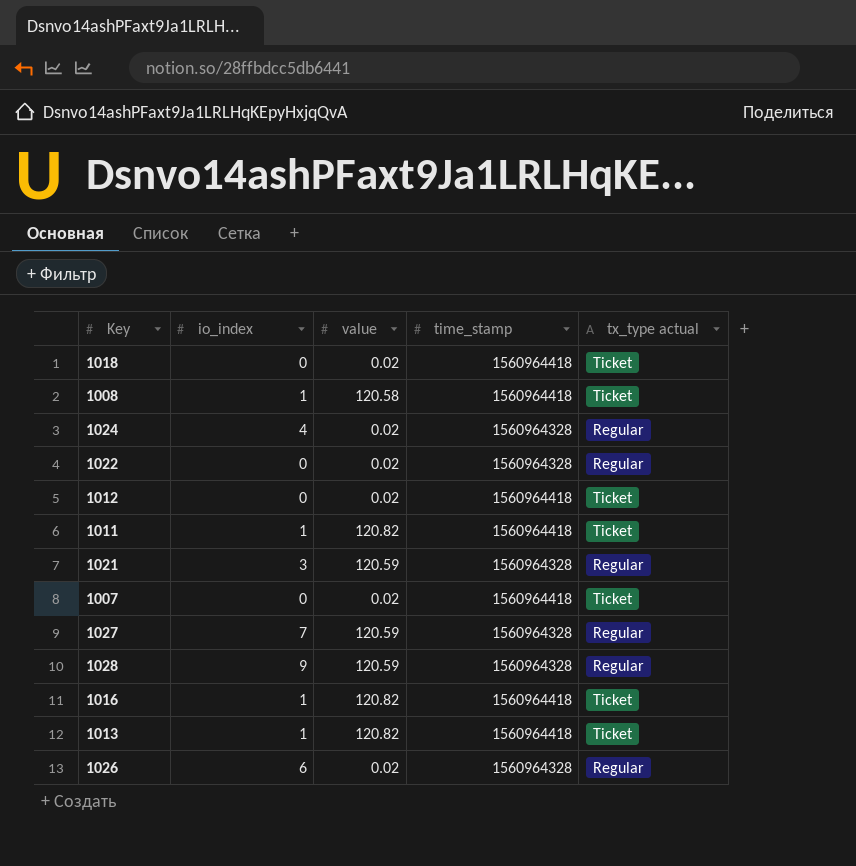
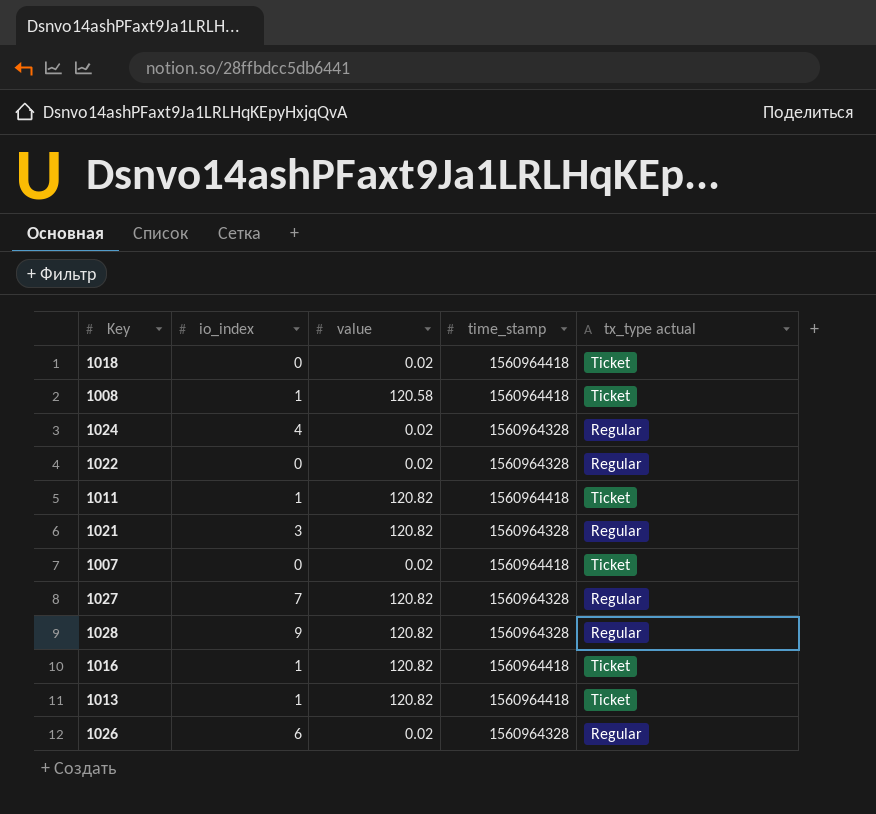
row 1012: 0 | 0.02 | 1560964418 | Ticket -> none
1021 | value: 120.59 -> 120.82
1027 | value: 120.59 -> 120.82
1028 | value: 120.59 -> 120.82

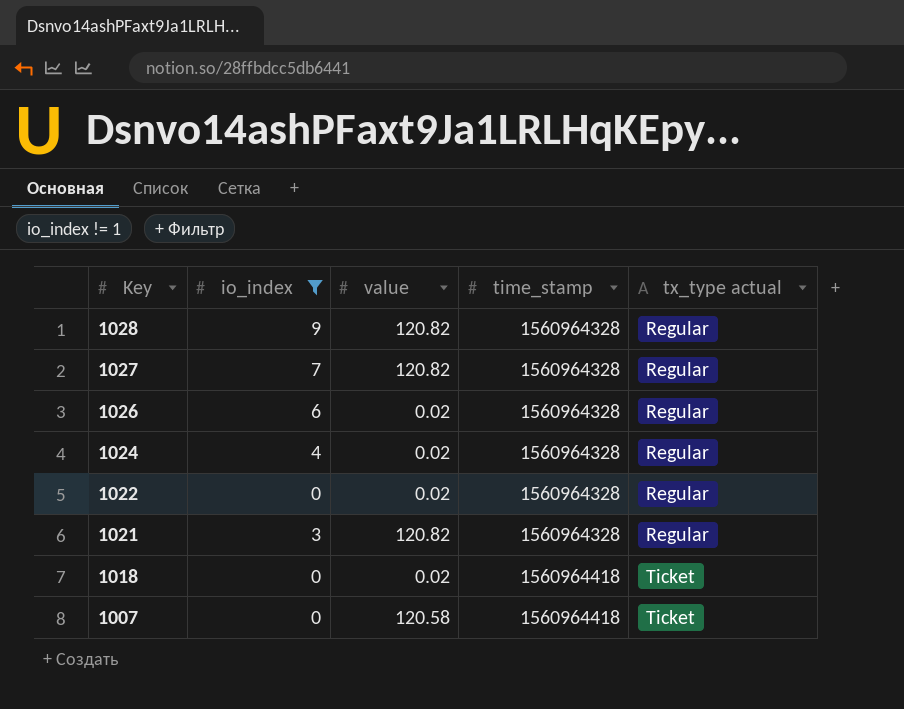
filter: none -> io_index != 1
row order: none -> Key descending
1007 | value: 0.02 -> 120.58

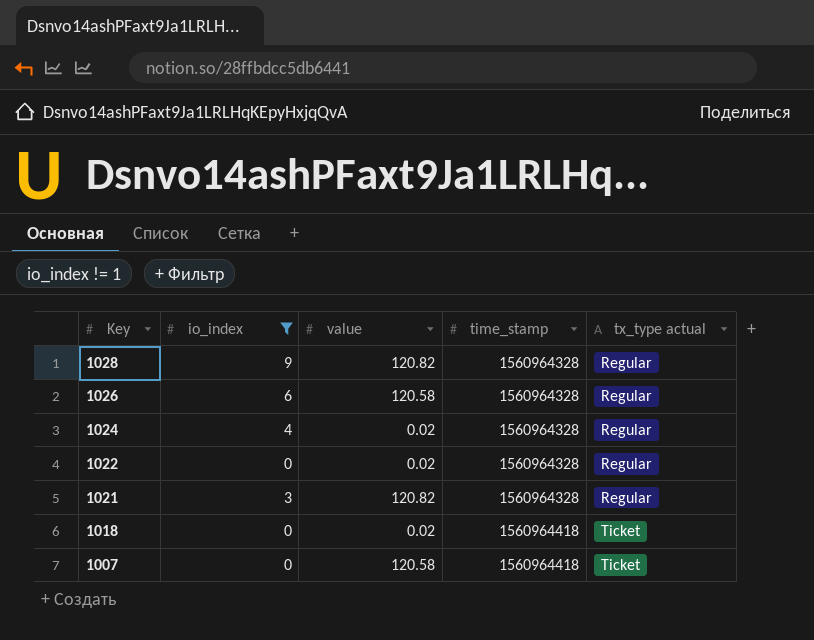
row 1027: 7 | 120.82 | 1560964328 | Regular -> none
1026 | value: 0.02 -> 120.58

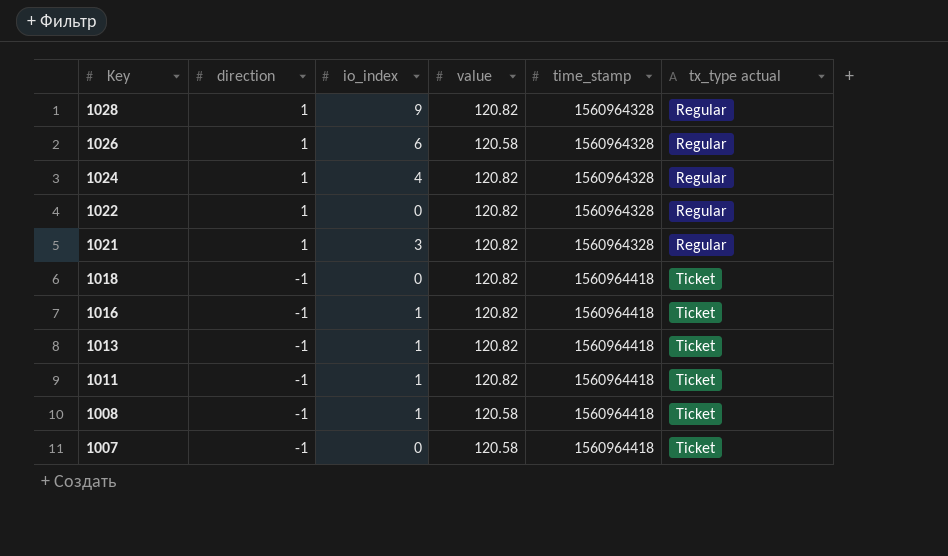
filter: io_index != 1 -> none
column direction | position: none -> 2
1024 | value: 0.02 -> 120.82
1022 | value: 0.02 -> 120.82
1018 | value: 0.02 -> 120.82

